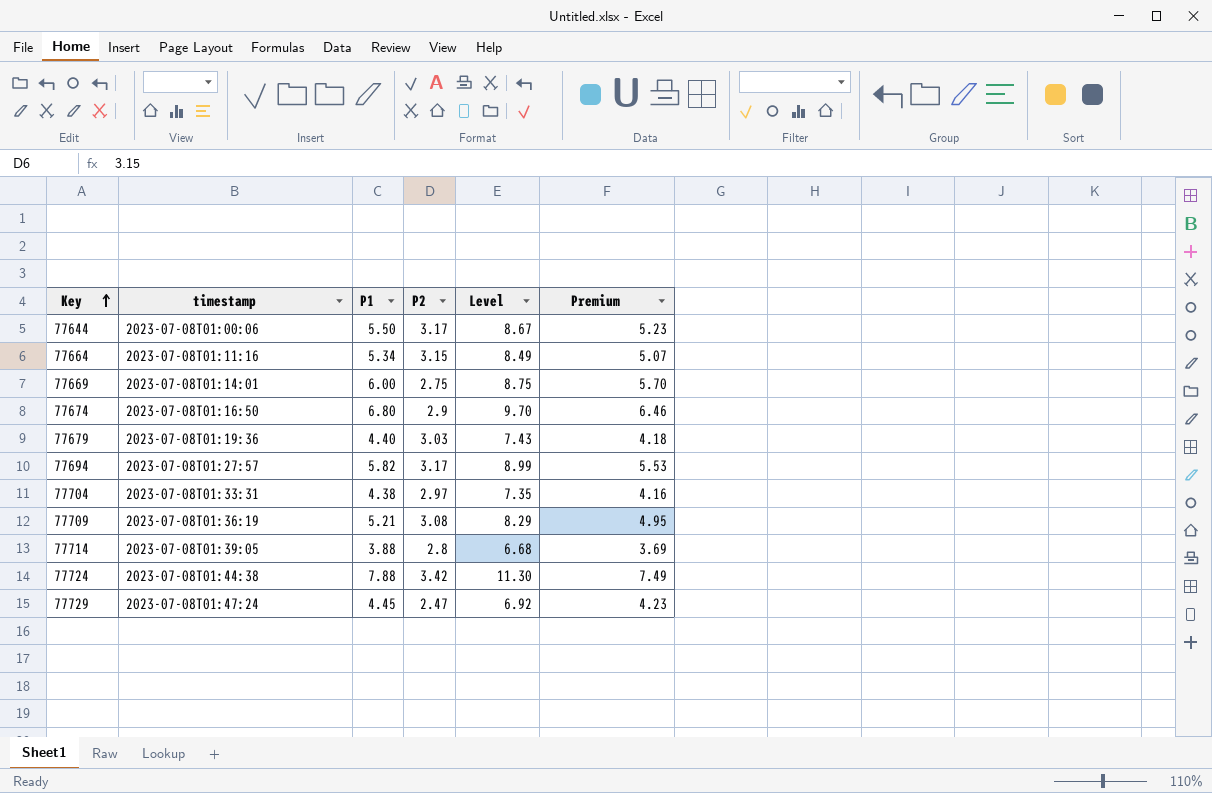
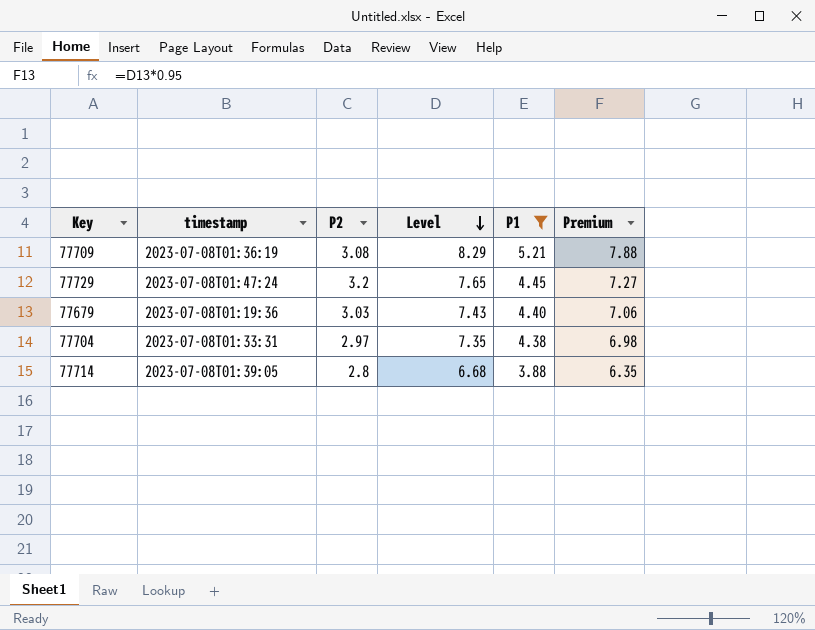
filter: none -> P1 <= 5.21
row order: Key ascending -> Level descending
column P1 | position: 3 -> 5
column Premium | formula: [P1] * 0.95 -> [Level] * 0.95
77729 | P2: 2.47 -> 3.2
77729 | Level: 6.92 -> 7.65

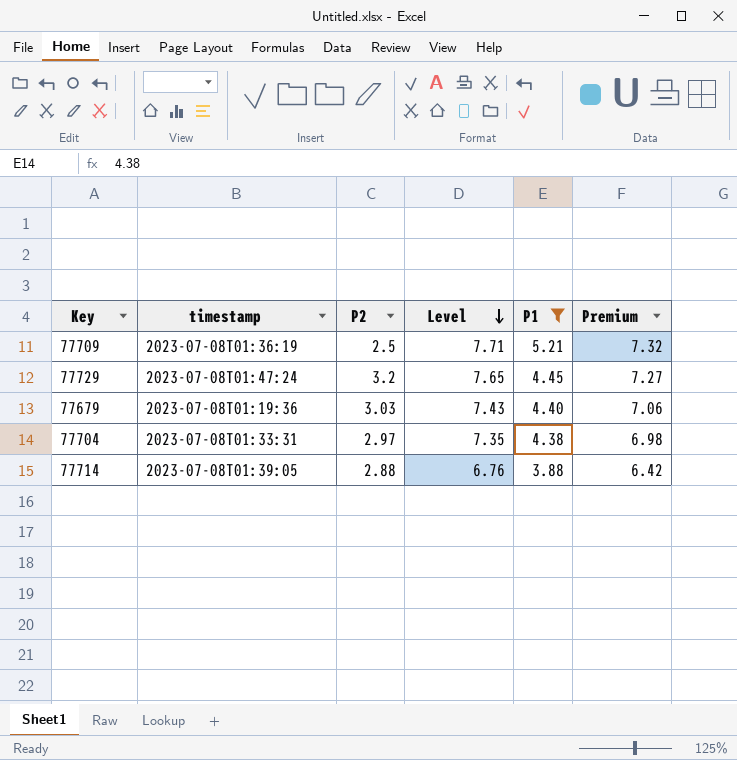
77709 | P2: 3.08 -> 2.5
77709 | Level: 8.29 -> 7.71
77709 | Premium: 7.88 -> 7.32
77714 | P2: 2.8 -> 2.88
77714 | Level: 6.68 -> 6.76
77714 | Premium: 6.35 -> 6.42

